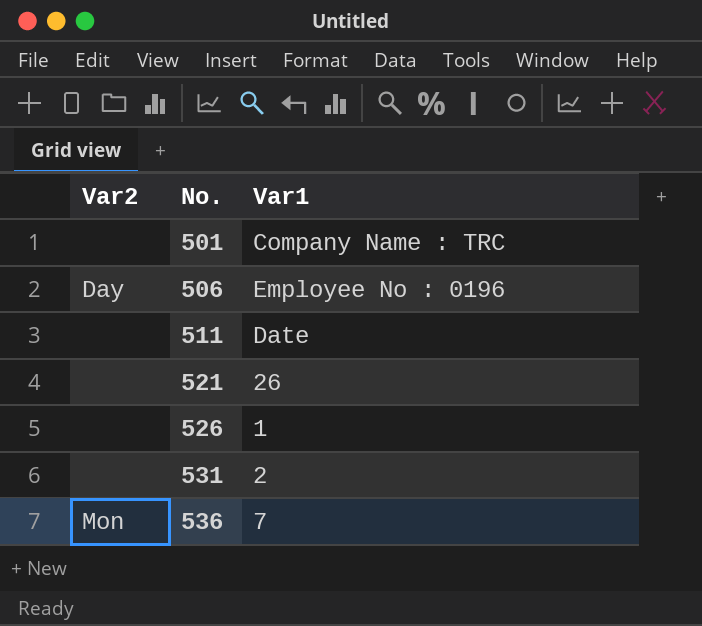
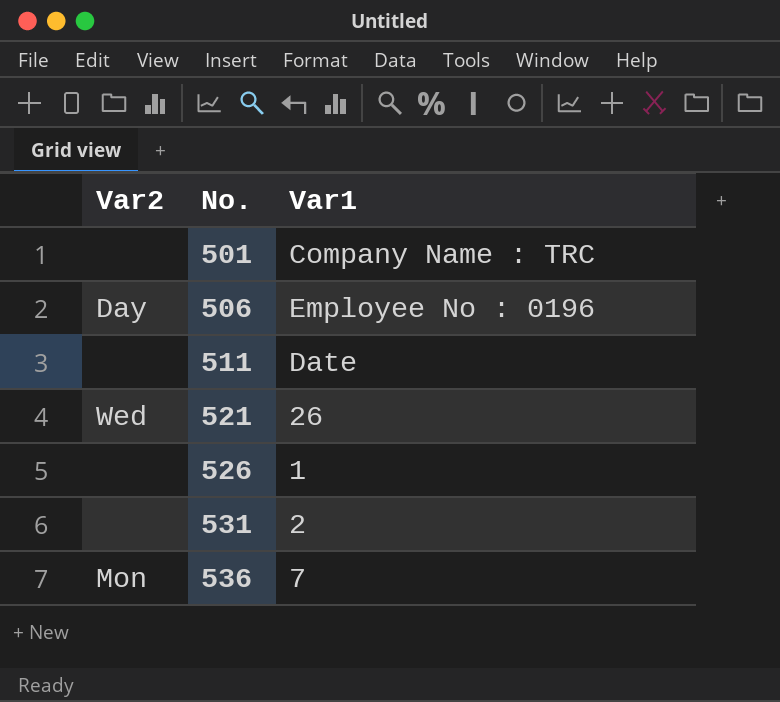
521 | Var2: none -> Wed

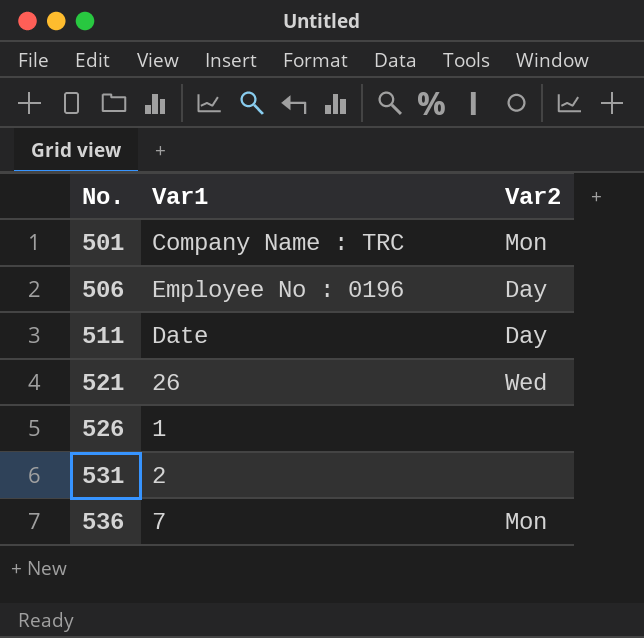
column Var2 | position: 1 -> 3
501 | Var2: none -> Mon
511 | Var2: none -> Day

